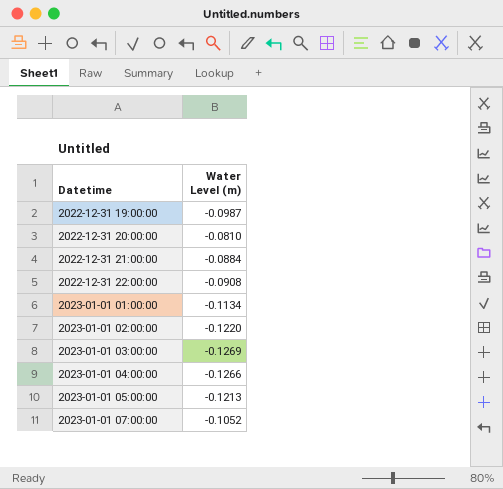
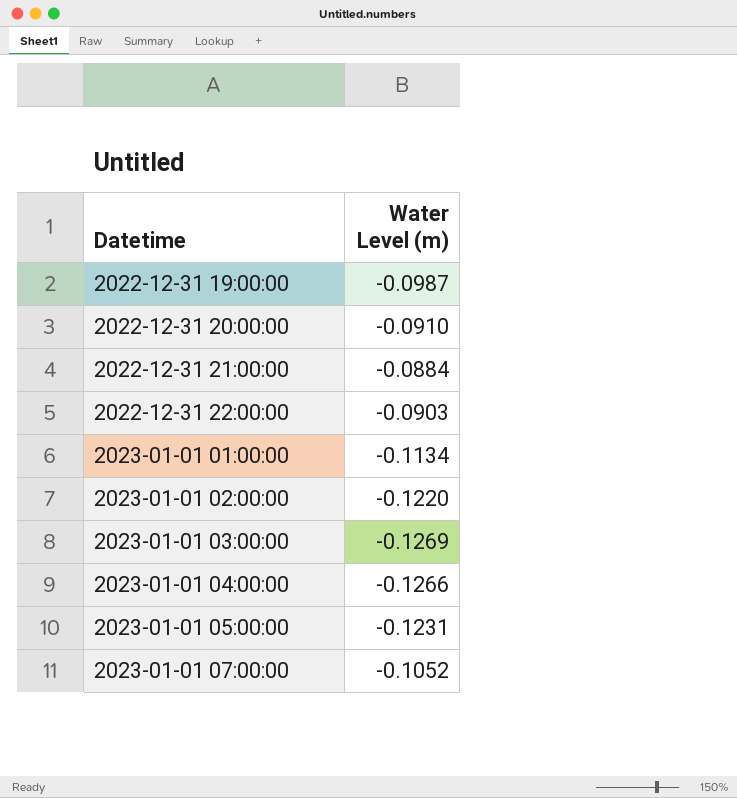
2022-12-31 20:00:00 | Water Level (m): -0.0810 -> -0.0910
2022-12-31 22:00:00 | Water Level (m): -0.0908 -> -0.0903
2023-01-01 05:00:00 | Water Level (m): -0.1213 -> -0.1231

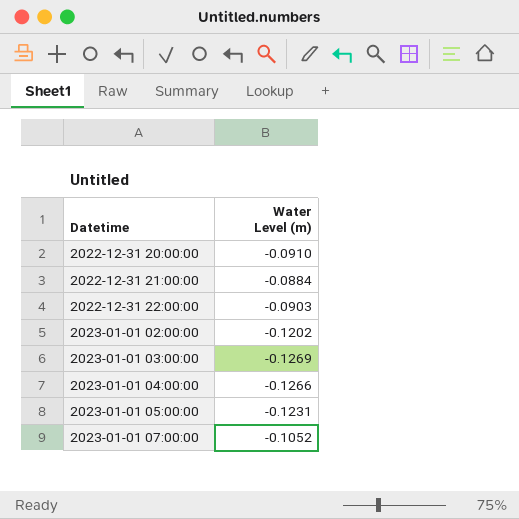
row 2022-12-31 19:00:00: -0.0987 -> none
row 2023-01-01 01:00:00: -0.1134 -> none
2023-01-01 02:00:00 | Water Level (m): -0.1220 -> -0.1202

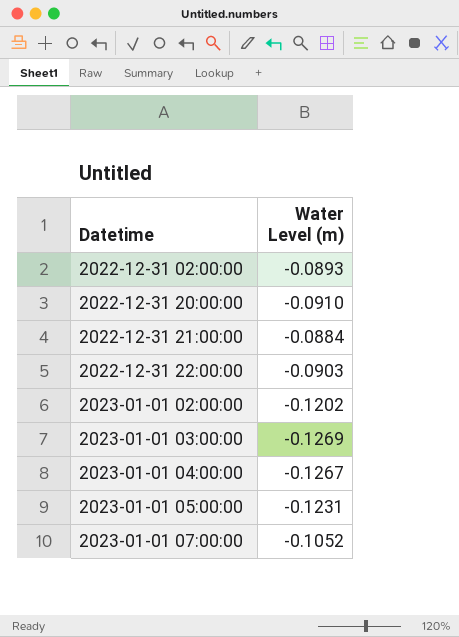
row 2022-12-31 02:00:00: none -> -0.0893
2023-01-01 04:00:00 | Water Level (m): -0.1266 -> -0.1267

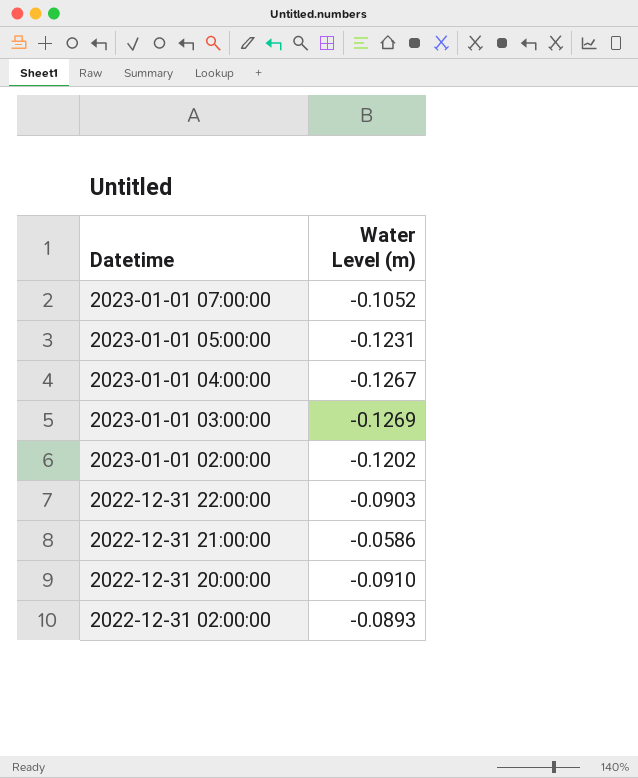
row order: Datetime ascending -> Datetime descending
2022-12-31 21:00:00 | Water Level (m): -0.0884 -> -0.0586

